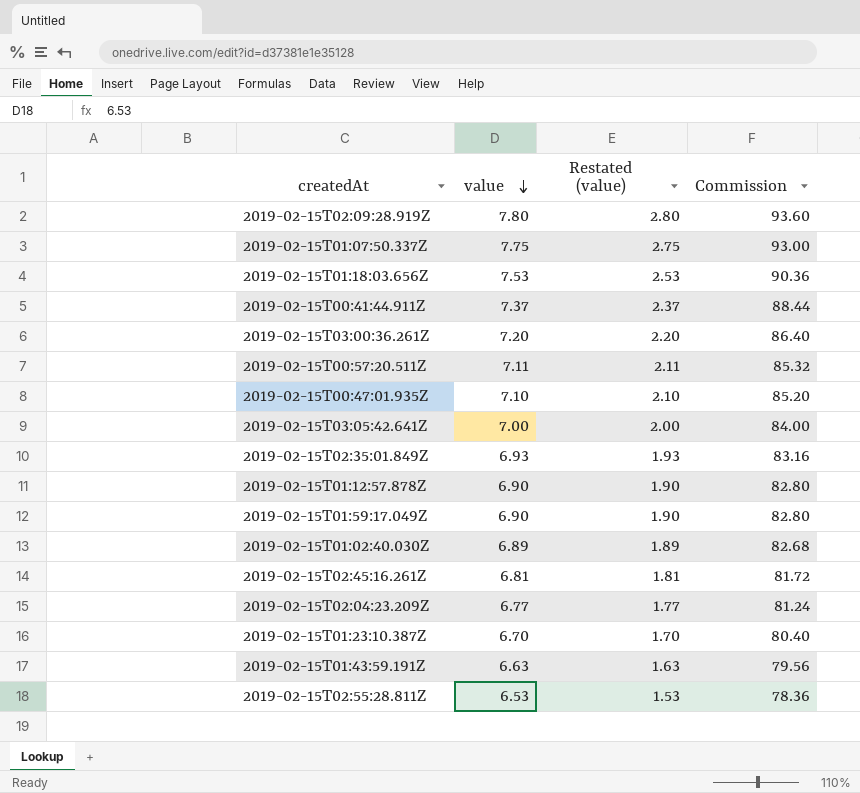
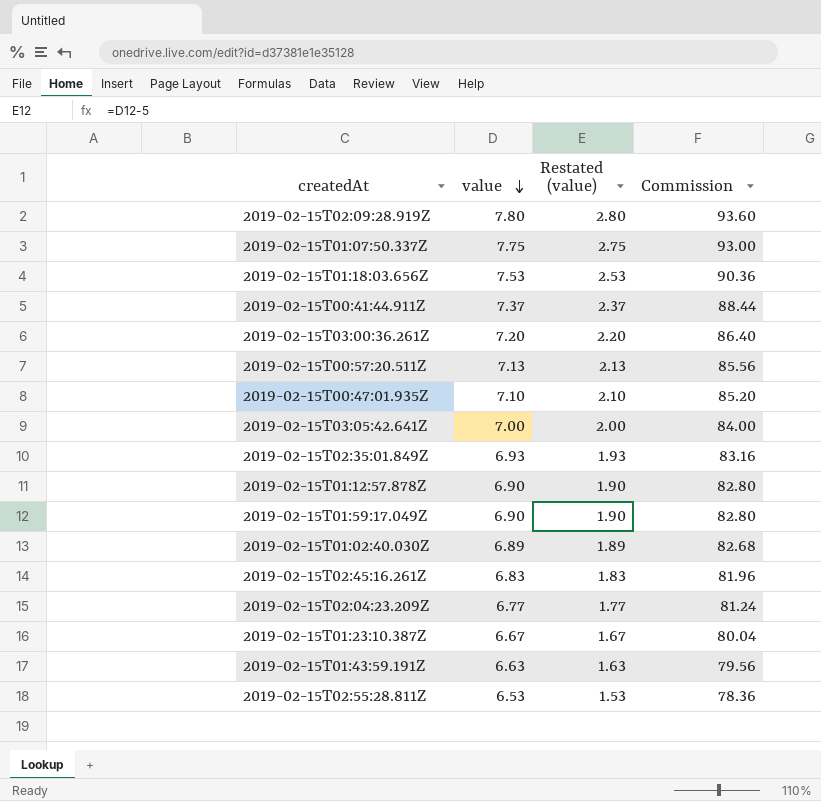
2019-02-15T00:57:20.511Z | value: 7.11 -> 7.13
2019-02-15T00:57:20.511Z | Restated (value): 2.11 -> 2.13
2019-02-15T00:57:20.511Z | Commission: 85.32 -> 85.56
2019-02-15T02:45:16.261Z | value: 6.81 -> 6.83
2019-02-15T02:45:16.261Z | Restated (value): 1.81 -> 1.83
2019-02-15T02:45:16.261Z | Commission: 81.72 -> 81.96
2019-02-15T01:23:10.387Z | value: 6.70 -> 6.67
2019-02-15T01:23:10.387Z | Restated (value): 1.70 -> 1.67
2019-02-15T01:23:10.387Z | Commission: 80.40 -> 80.04

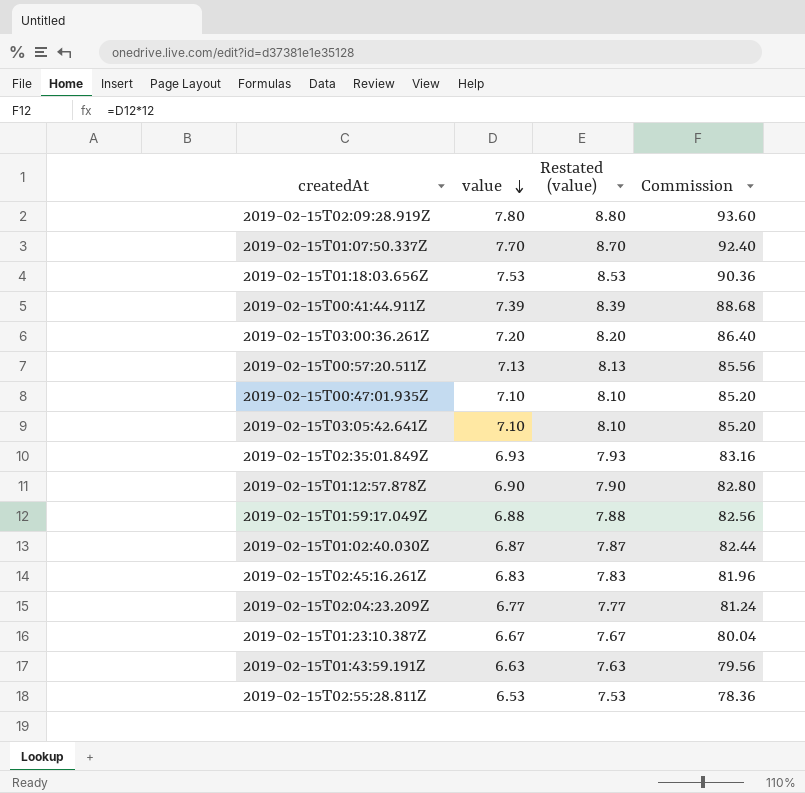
column Restated (value) | formula: [value] - 5 -> [value] + 1
2019-02-15T01:07:50.337Z | value: 7.75 -> 7.70
2019-02-15T01:07:50.337Z | Commission: 93.00 -> 92.40
2019-02-15T00:41:44.911Z | value: 7.37 -> 7.39
2019-02-15T00:41:44.911Z | Commission: 88.44 -> 88.68
2019-02-15T03:05:42.641Z | value: 7.00 -> 7.10
2019-02-15T03:05:42.641Z | Commission: 84.00 -> 85.20
2019-02-15T01:59:17.049Z | value: 6.90 -> 6.88
2019-02-15T01:59:17.049Z | Commission: 82.80 -> 82.56
2019-02-15T01:02:40.030Z | value: 6.89 -> 6.87
2019-02-15T01:02:40.030Z | Commission: 82.68 -> 82.44

